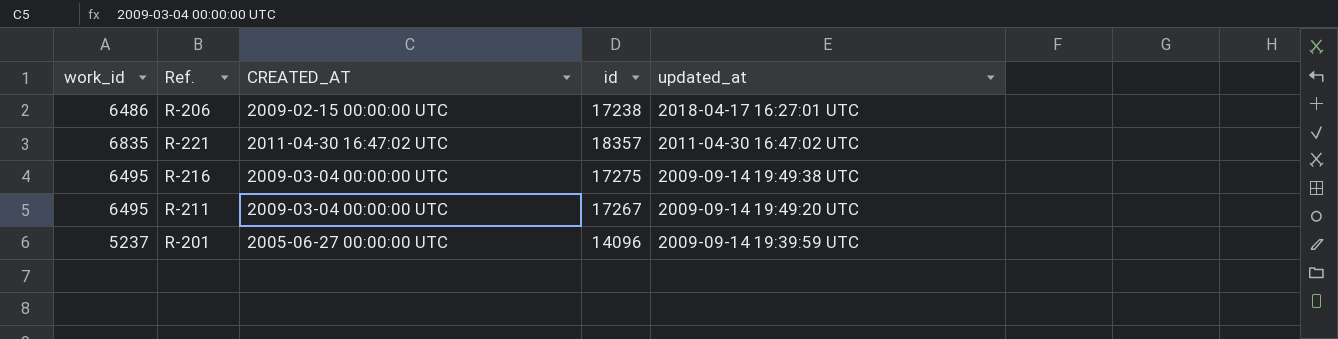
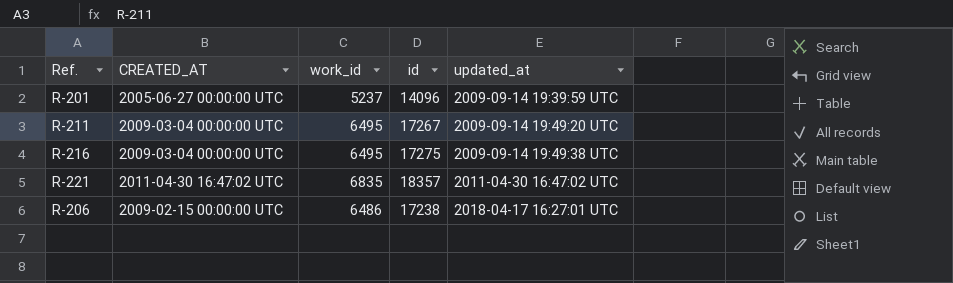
row order: updated_at descending -> updated_at ascending
column work_id | position: 1 -> 3

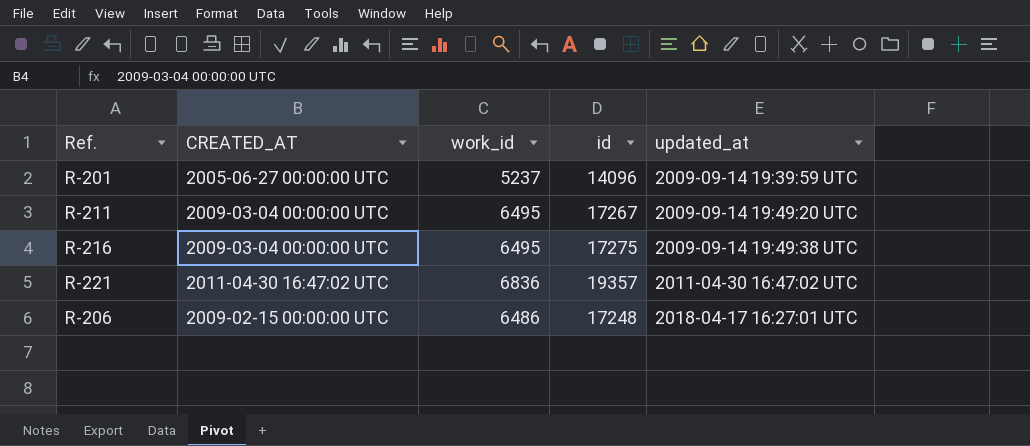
R-221 | work_id: 6835 -> 6836
R-221 | id: 18357 -> 19357
R-206 | id: 17238 -> 17248

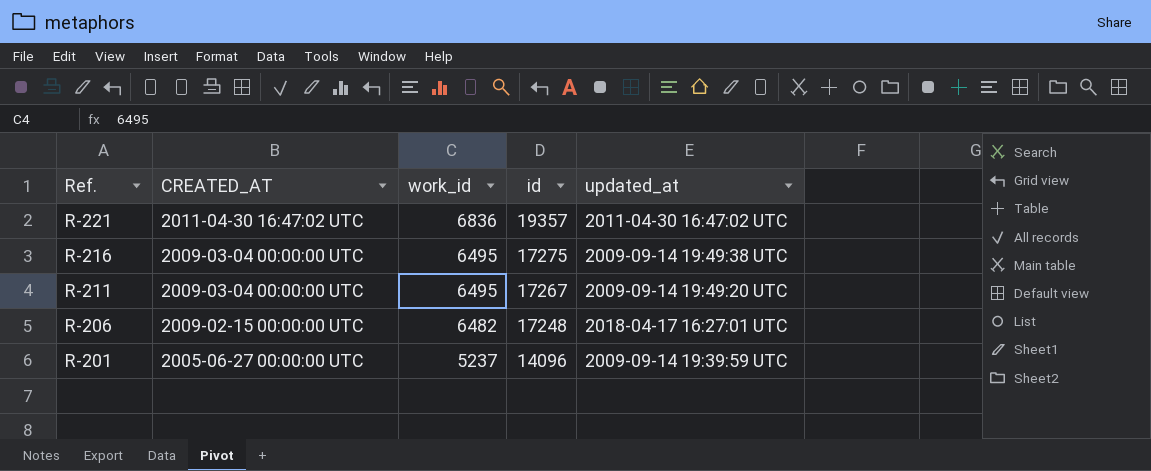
row order: updated_at ascending -> Ref. descending
R-206 | work_id: 6486 -> 6482

